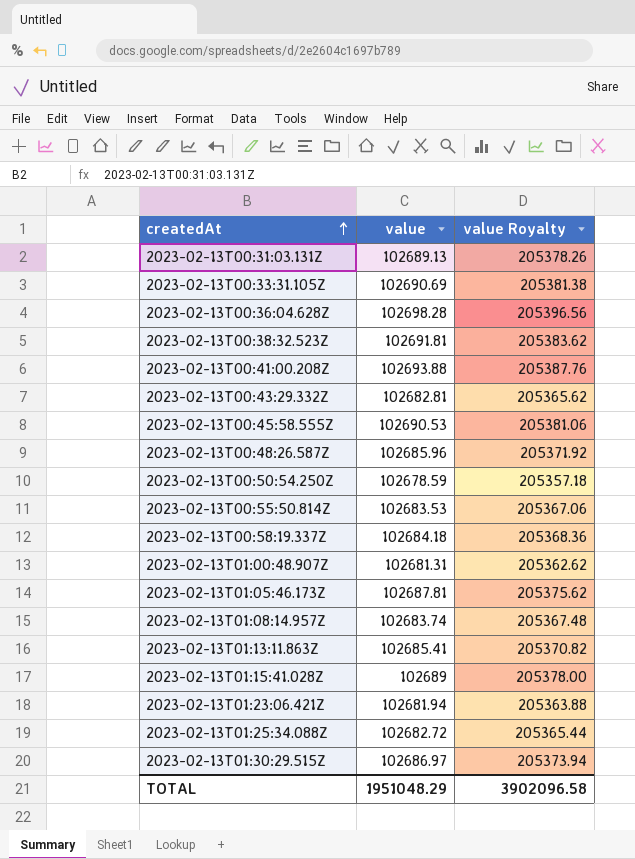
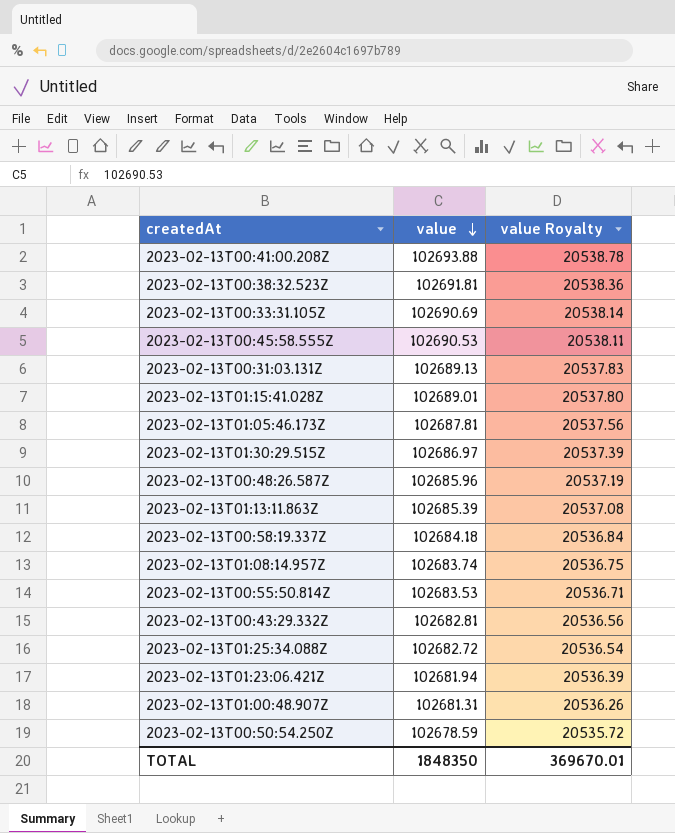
row order: createdAt ascending -> value descending
column value Royalty | formula: [value] * 2 -> [value] * 0.2
row 2023-02-13T00:36:04.628Z: 102698.28 | 205396.56 -> none
2023-02-13T01:15:41.028Z | value: 102689 -> 102689.01
2023-02-13T01:13:11.863Z | value: 102685.41 -> 102685.39
TOTAL | value: 1951048.29 -> 1848350
TOTAL | value Royalty: 3902096.58 -> 369670.01

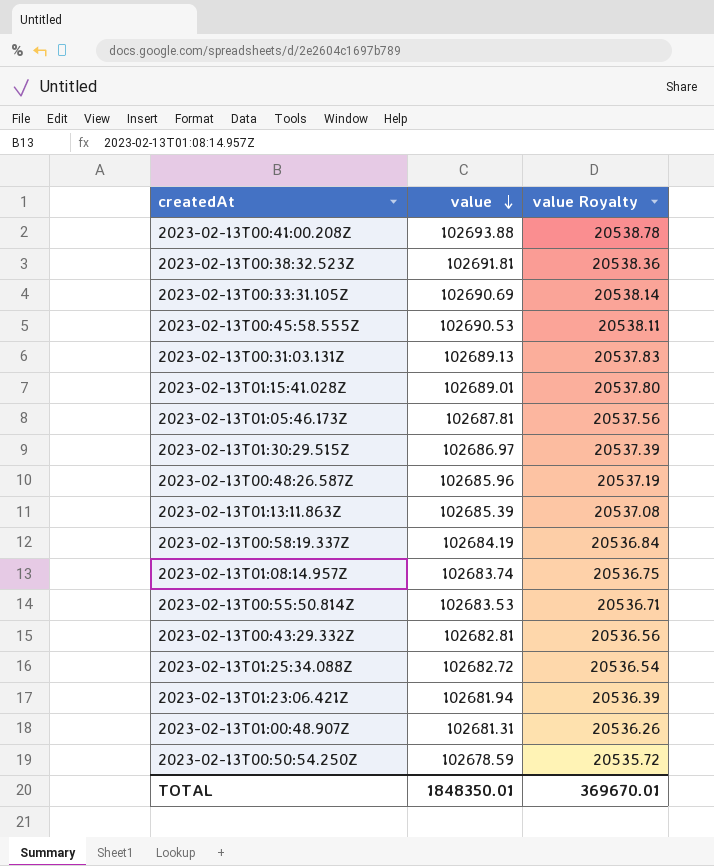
2023-02-13T00:58:19.337Z | value: 102684.18 -> 102684.19
TOTAL | value: 1848350 -> 1848350.01

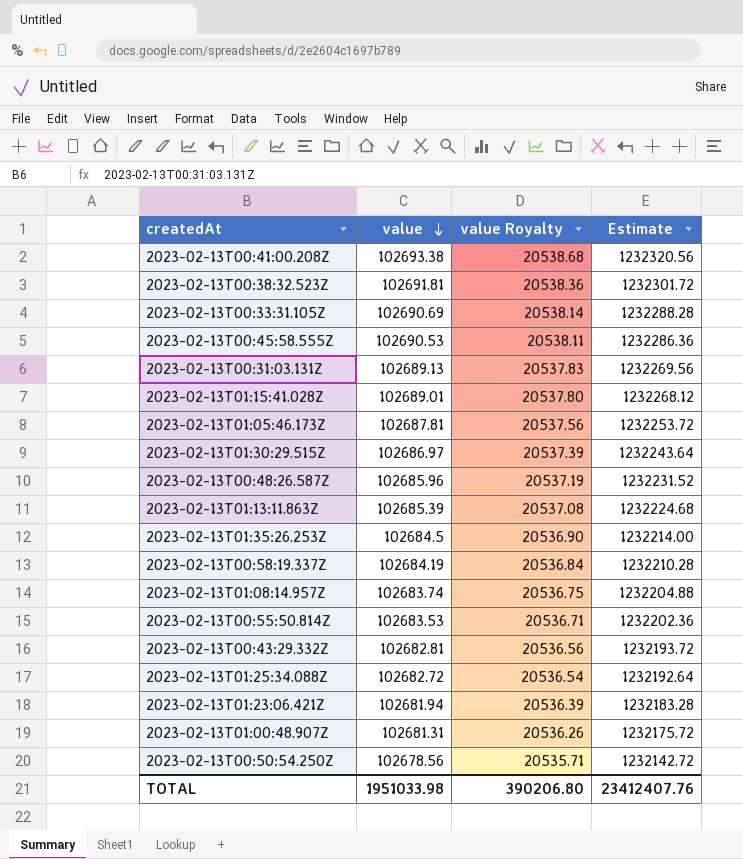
column Estimate | formula: none -> [value] * 12
2023-02-13T00:41:00.208Z | value: 102693.88 -> 102693.38
2023-02-13T00:41:00.208Z | value Royalty: 20538.78 -> 20538.68
row 2023-02-13T01:35:26.253Z: none -> 102684.5 | 20536.90 | 1232214.00
2023-02-13T00:50:54.250Z | value: 102678.59 -> 102678.56
2023-02-13T00:50:54.250Z | value Royalty: 20535.72 -> 20535.71
TOTAL | value: 1848350.01 -> 1951033.98
TOTAL | value Royalty: 369670.01 -> 390206.80

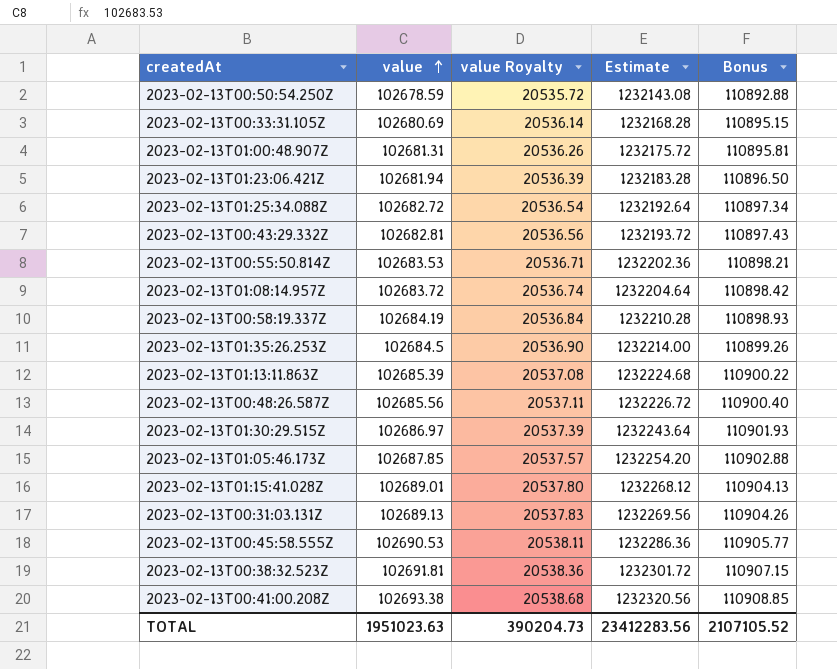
row order: value descending -> value ascending
column Bonus | formula: none -> [value] * 1.08
2023-02-13T00:50:54.250Z | value: 102678.56 -> 102678.59
2023-02-13T00:50:54.250Z | value Royalty: 20535.71 -> 20535.72
2023-02-13T00:50:54.250Z | Estimate: 1232142.72 -> 1232143.08
2023-02-13T00:33:31.105Z | value: 102690.69 -> 102680.69
2023-02-13T00:33:31.105Z | value Royalty: 20538.14 -> 20536.14
2023-02-13T00:33:31.105Z | Estimate: 1232288.28 -> 1232168.28
2023-02-13T01:08:14.957Z | value: 102683.74 -> 102683.72
2023-02-13T01:08:14.957Z | value Royalty: 20536.75 -> 20536.74
2023-02-13T01:08:14.957Z | Estimate: 1232204.88 -> 1232204.64
2023-02-13T00:48:26.587Z | value: 102685.96 -> 102685.56
2023-02-13T00:48:26.587Z | value Royalty: 20537.19 -> 20537.11
2023-02-13T00:48:26.587Z | Estimate: 1232231.52 -> 1232226.72
2023-02-13T01:05:46.173Z | value: 102687.81 -> 102687.85
2023-02-13T01:05:46.173Z | value Royalty: 20537.56 -> 20537.57
2023-02-13T01:05:46.173Z | Estimate: 1232253.72 -> 1232254.20
TOTAL | value: 1951033.98 -> 1951023.63
TOTAL | value Royalty: 390206.80 -> 390204.73
TOTAL | Estimate: 23412407.76 -> 23412283.56

